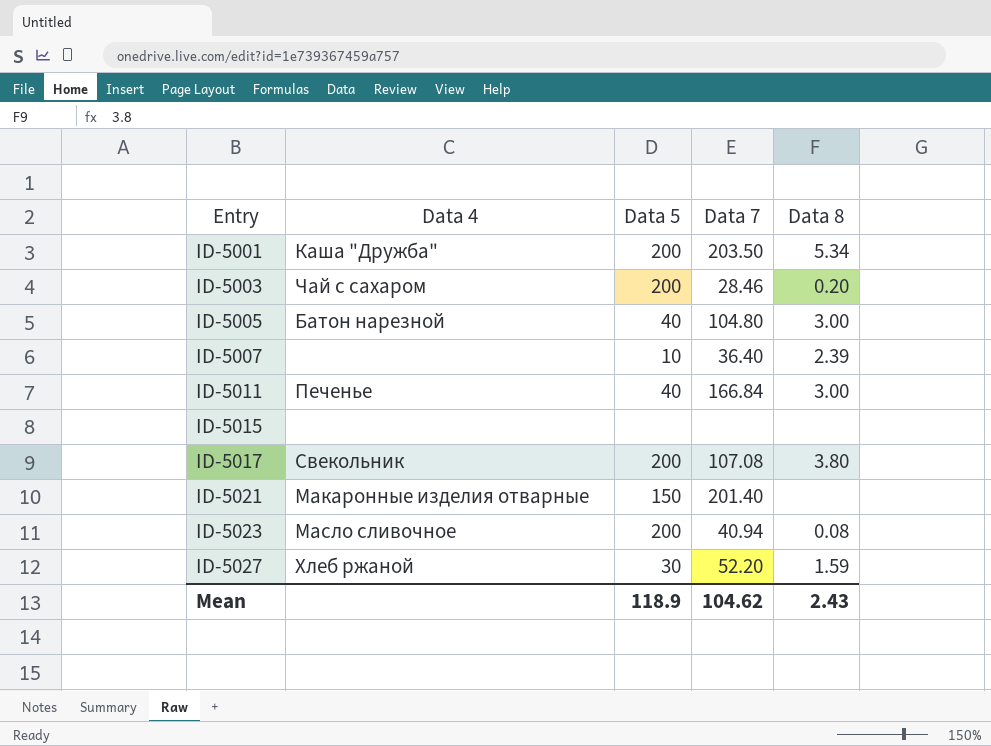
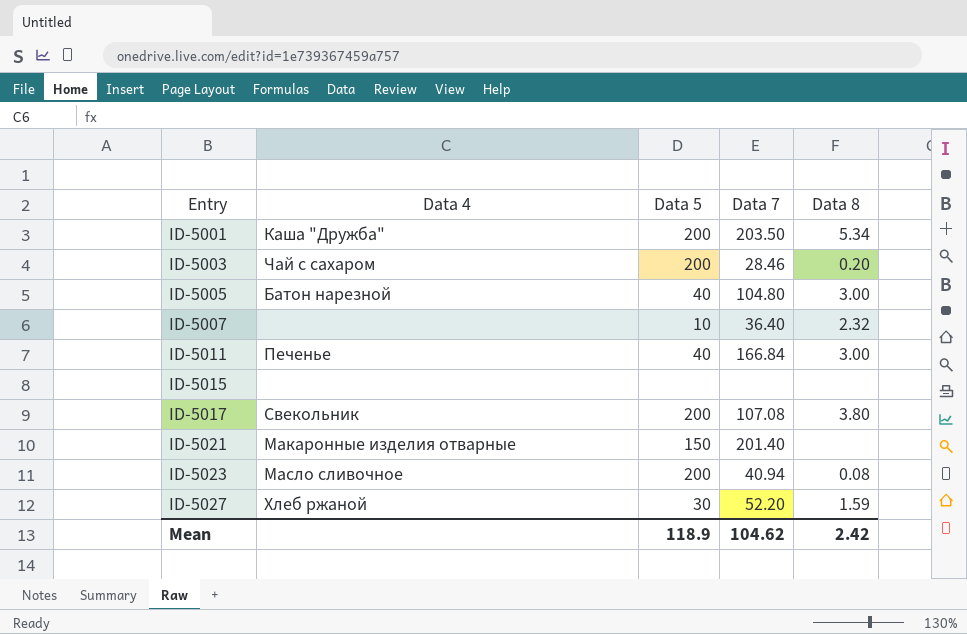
ID-5007 | Data 8: 2.39 -> 2.32
Mean | Data 8: 2.43 -> 2.42

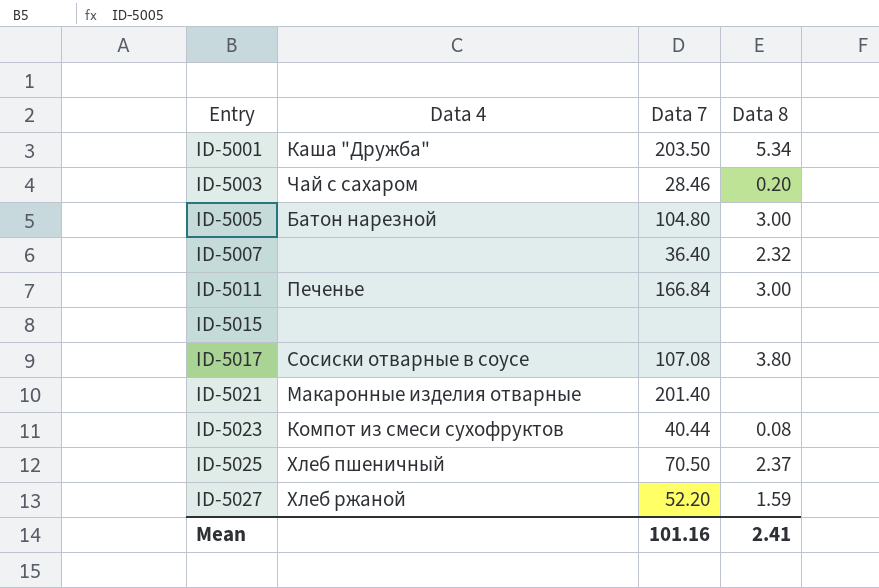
column Data 5 | position: 3 -> none
ID-5017 | Data 4: Свекольник -> Сосиски отварные в соусе
ID-5023 | Data 4: Масло сливочное -> Компот из смеси сухофруктов
ID-5023 | Data 7: 40.94 -> 40.44
row ID-5025: none -> Хлеб пшеничный | 70.50 | 2.37
Mean | Data 7: 104.62 -> 101.16
Mean | Data 8: 2.42 -> 2.41

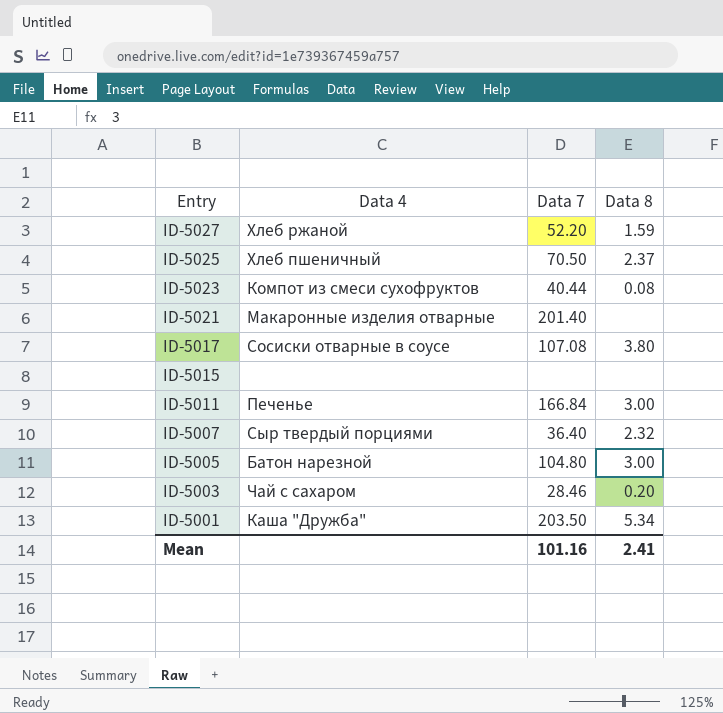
row order: Entry ascending -> Entry descending
ID-5007 | Data 4: none -> Сыр твердый порциями

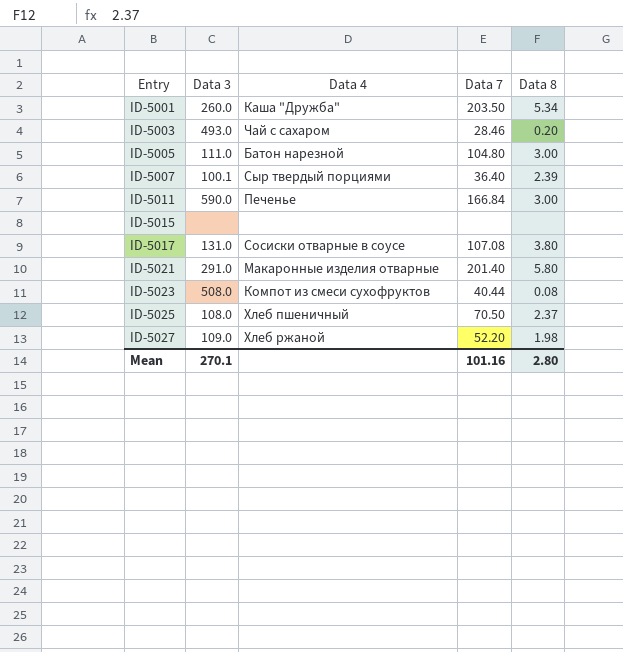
row order: Entry descending -> Entry ascending
column Data 3 | position: none -> 2
ID-5007 | Data 8: 2.32 -> 2.39
ID-5021 | Data 8: none -> 5.80
ID-5027 | Data 8: 1.59 -> 1.98
Mean | Data 8: 2.41 -> 2.80

